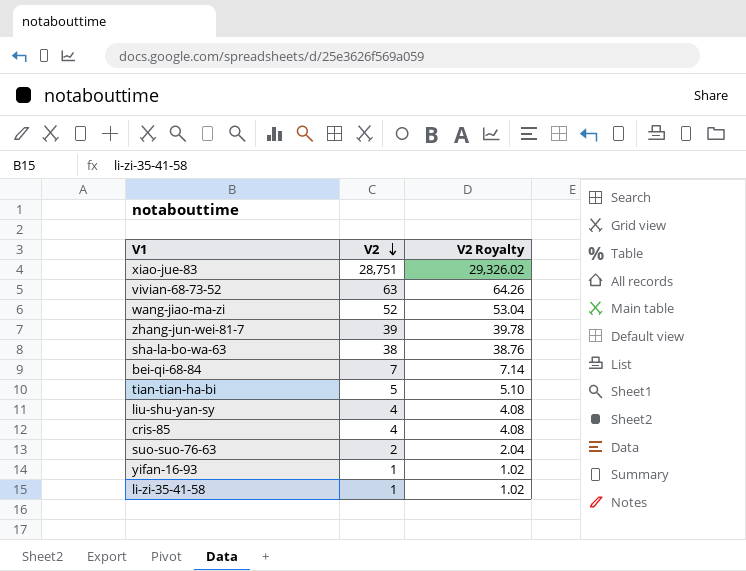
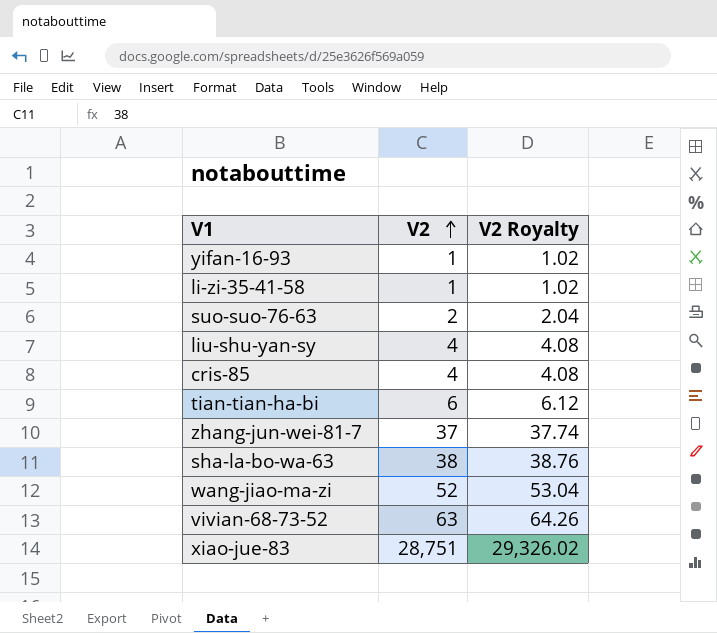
row order: V2 descending -> V2 ascending
row bei-qi-68-84: 7 | 7.14 -> none
tian-tian-ha-bi | V2: 5 -> 6
tian-tian-ha-bi | V2 Royalty: 5.10 -> 6.12
zhang-jun-wei-81-7 | V2: 39 -> 37
zhang-jun-wei-81-7 | V2 Royalty: 39.78 -> 37.74

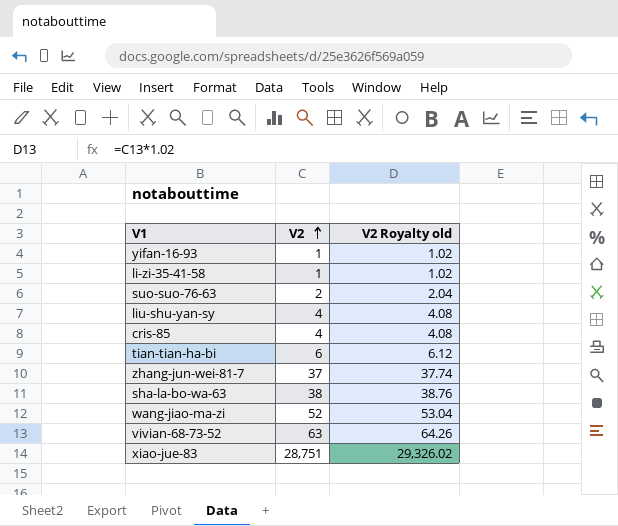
column name: V2 Royalty -> V2 Royalty old

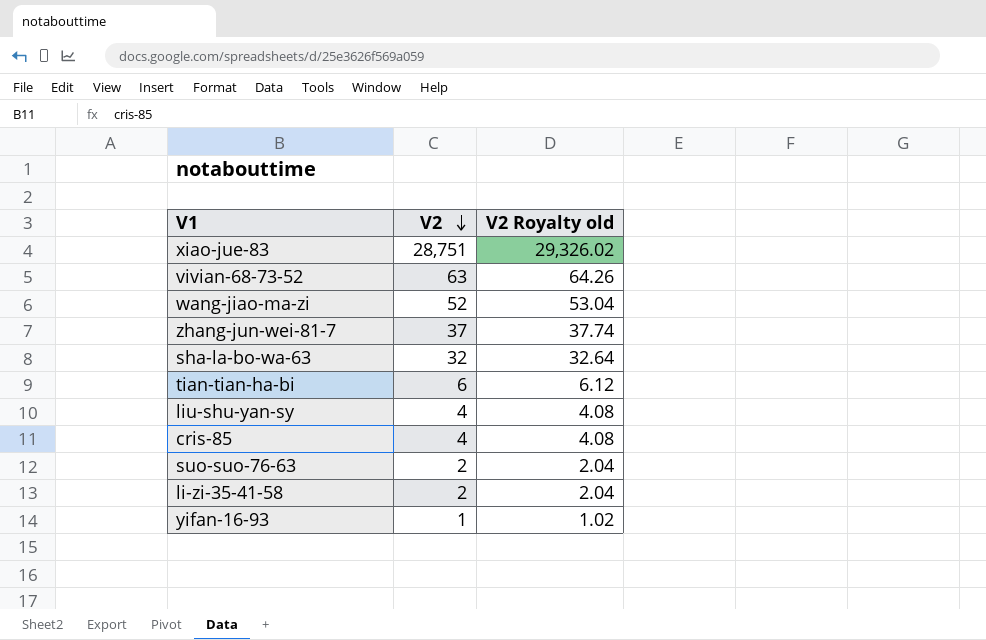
row order: V2 ascending -> V2 descending
sha-la-bo-wa-63 | V2: 38 -> 32
sha-la-bo-wa-63 | V2 Royalty old: 38.76 -> 32.64
li-zi-35-41-58 | V2: 1 -> 2
li-zi-35-41-58 | V2 Royalty old: 1.02 -> 2.04

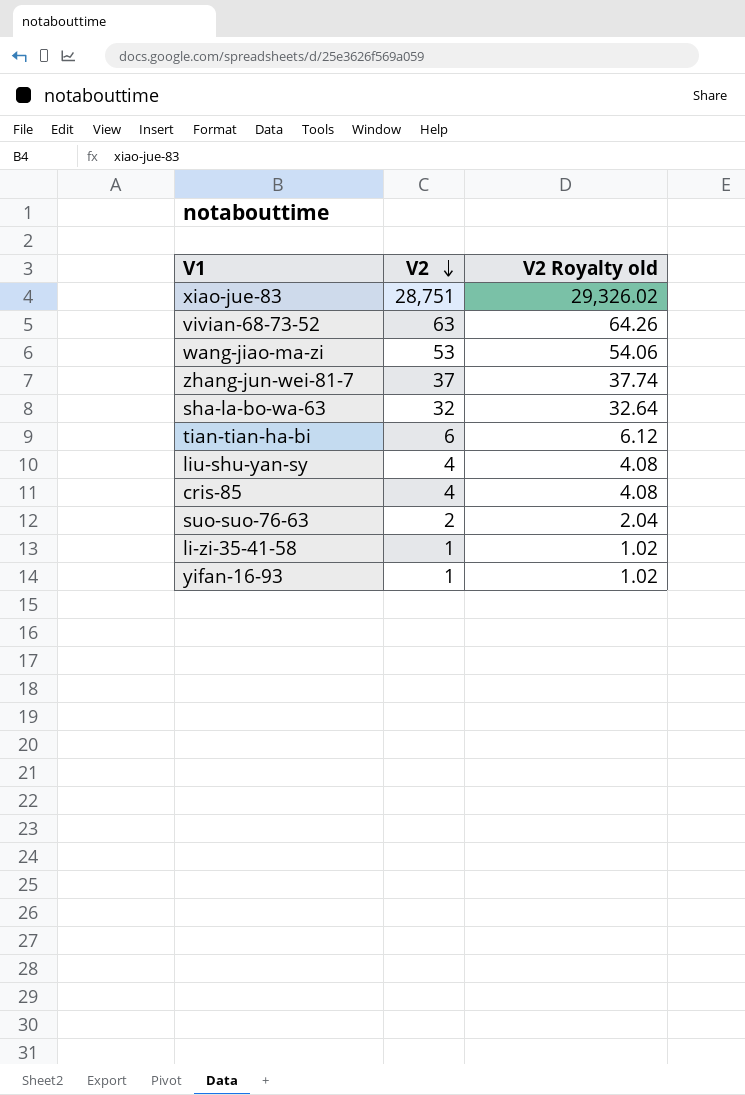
wang-jiao-ma-zi | V2: 52 -> 53
wang-jiao-ma-zi | V2 Royalty old: 53.04 -> 54.06
li-zi-35-41-58 | V2: 2 -> 1
li-zi-35-41-58 | V2 Royalty old: 2.04 -> 1.02

